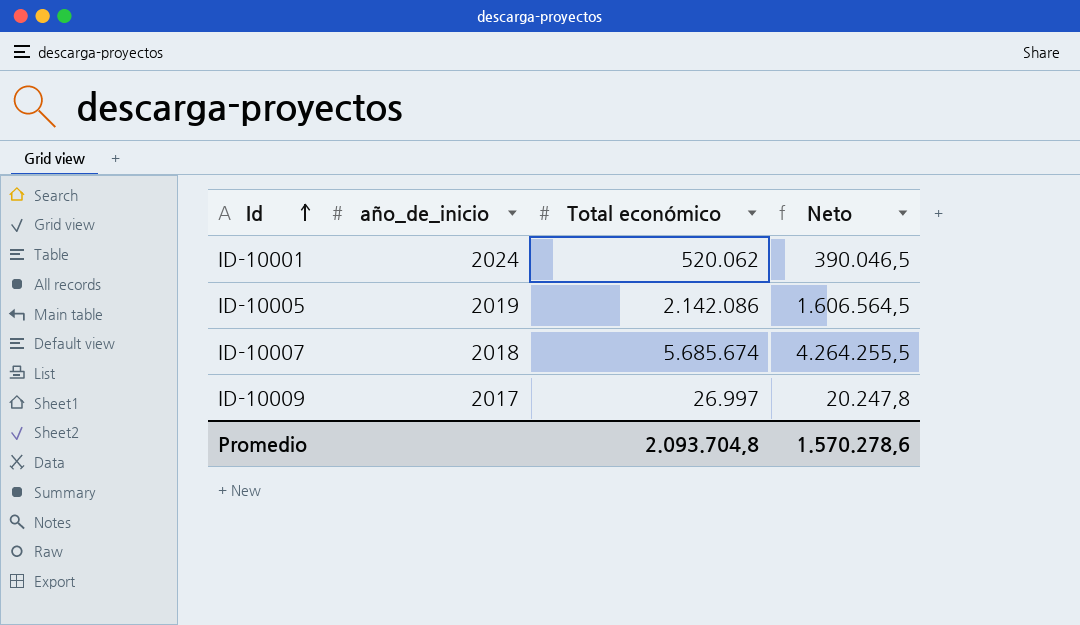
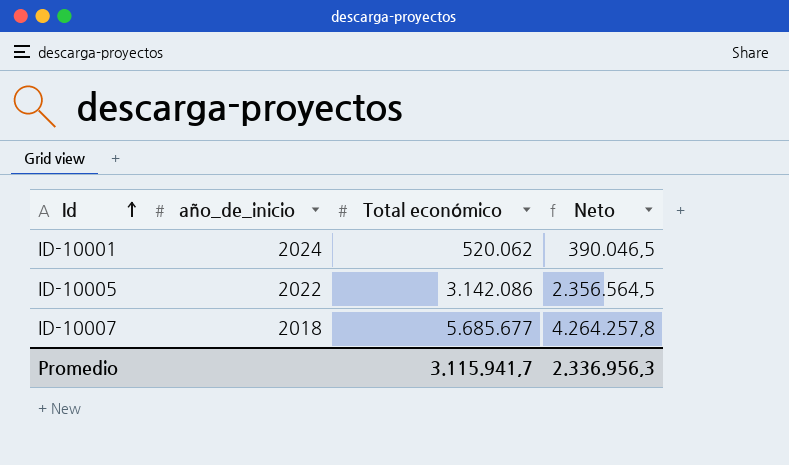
row ID-10009: 2017 | 26.997 | 20.247,8 -> none
ID-10005 | año_de_inicio: 2019 -> 2022
ID-10005 | Total económico: 2.142.086 -> 3.142.086
ID-10005 | Neto: 1.606.564,5 -> 2.356.564,5
ID-10007 | Total económico: 5.685.674 -> 5.685.677
ID-10007 | Neto: 4.264.255,5 -> 4.264.257,8
Promedio | Total económico: 2.093.704,8 -> 3.115.941,7
Promedio | Neto: 1.570.278,6 -> 2.336.956,3

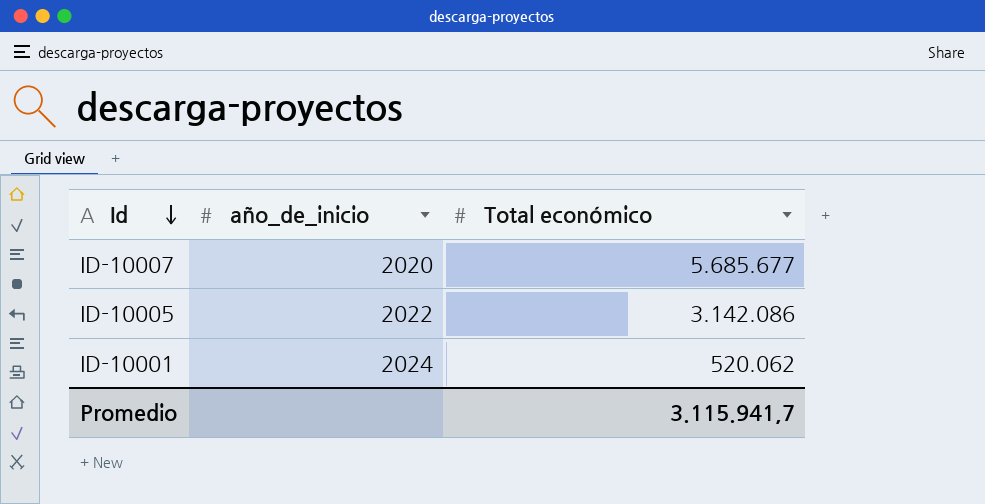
row order: Id ascending -> Id descending
column Neto | formula: [Total económico] * 0,75 -> none
ID-10007 | año_de_inicio: 2018 -> 2020

